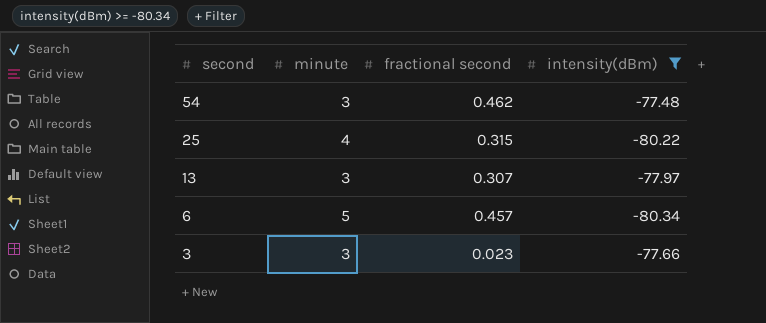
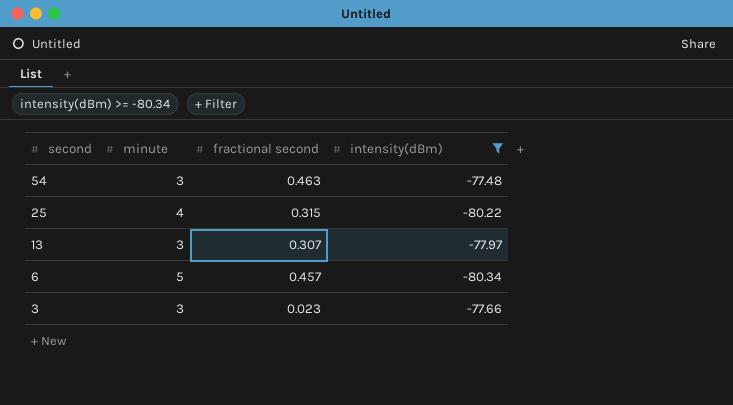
54 | fractional second: 0.462 -> 0.463

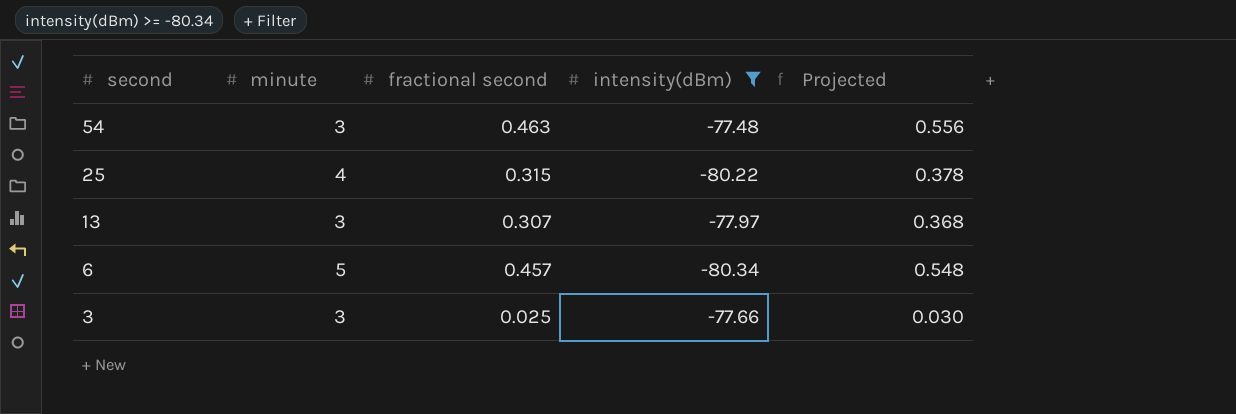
column Projected | formula: none -> [fractional second] * 1.2
3 | fractional second: 0.023 -> 0.025

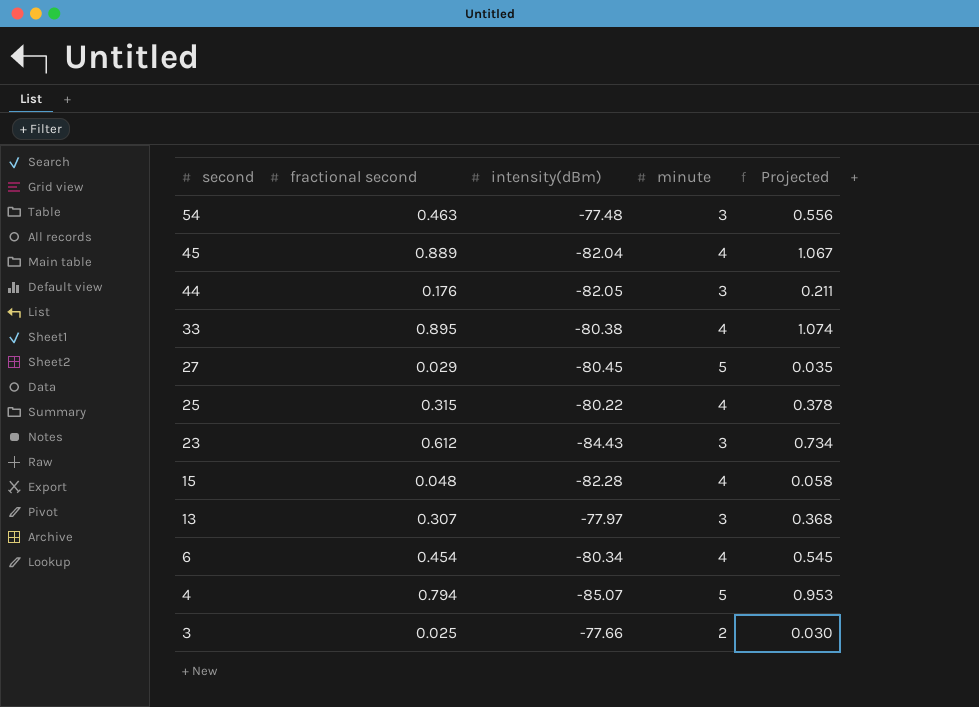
filter: intensity(dBm) >= -80.34 -> none
column minute | position: 2 -> 4
6 | fractional second: 0.457 -> 0.454
6 | minute: 5 -> 4
6 | Projected: 0.548 -> 0.545
3 | minute: 3 -> 2

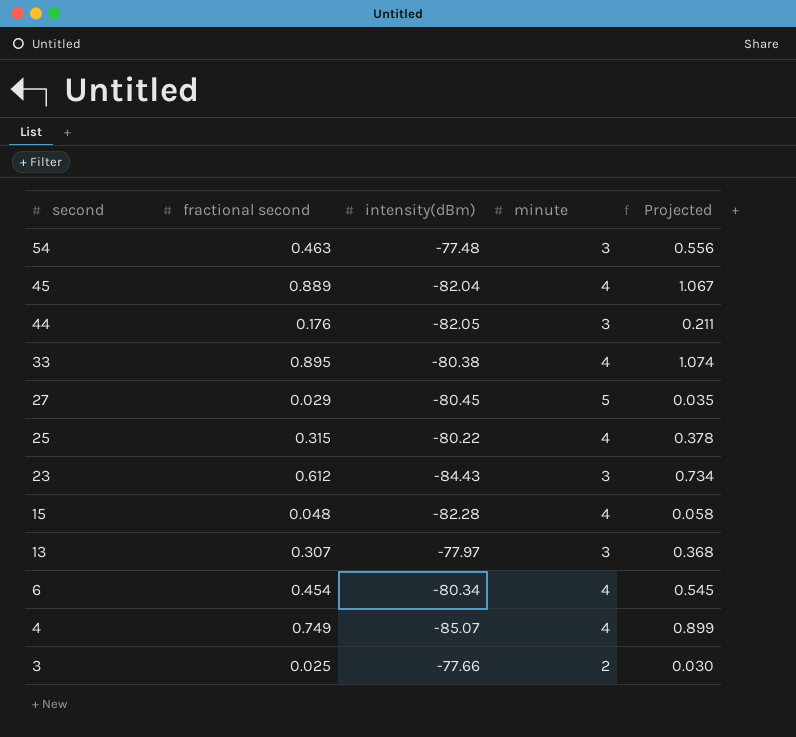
4 | fractional second: 0.794 -> 0.749
4 | minute: 5 -> 4
4 | Projected: 0.953 -> 0.899

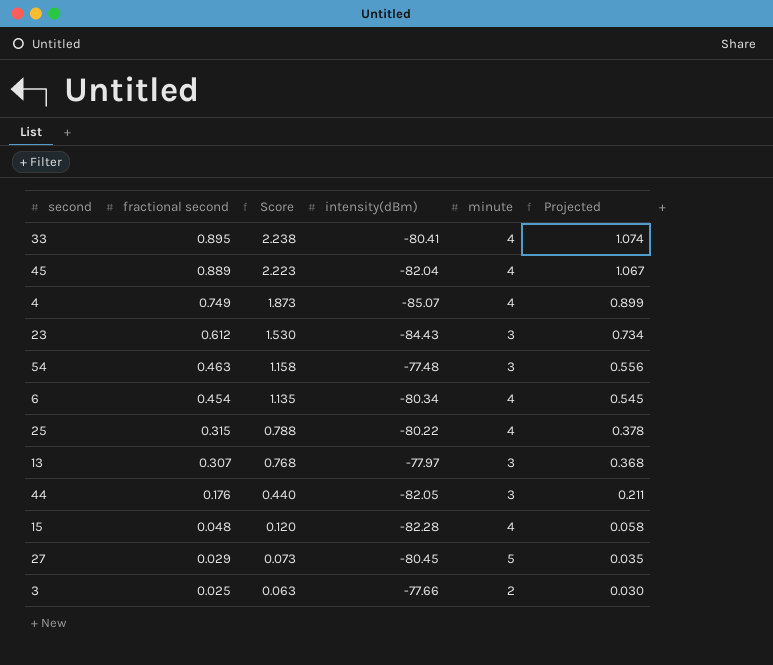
row order: second descending -> fractional second descending
column Score | formula: none -> [fractional second] * 2.5
33 | intensity(dBm): -80.38 -> -80.41

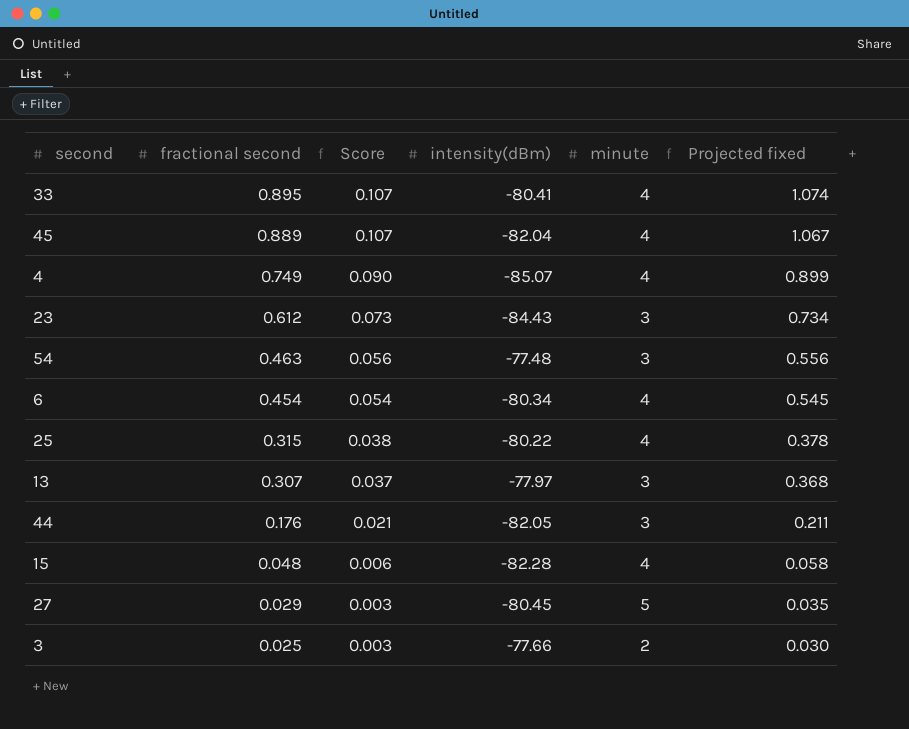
column Score | formula: [fractional second] * 2.5 -> [fractional second] * 0.12
column name: Projected -> Projected fixed

